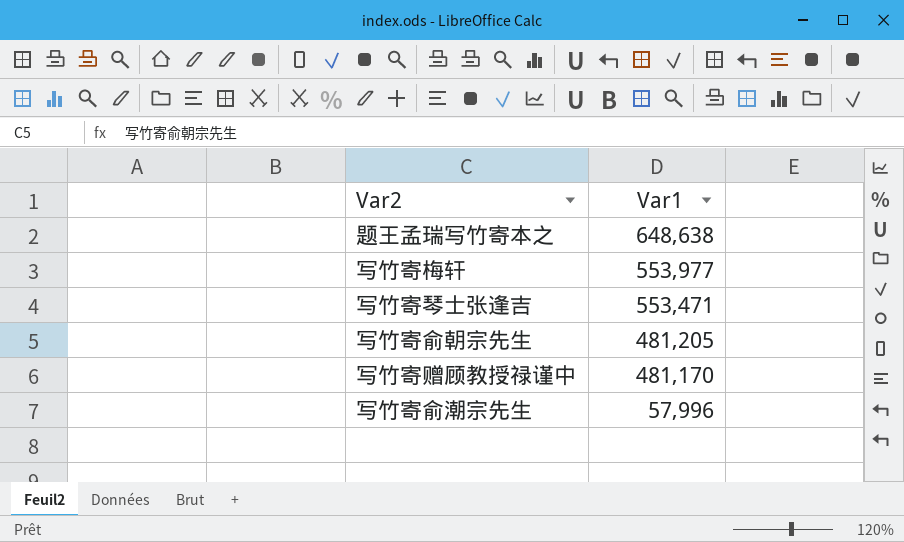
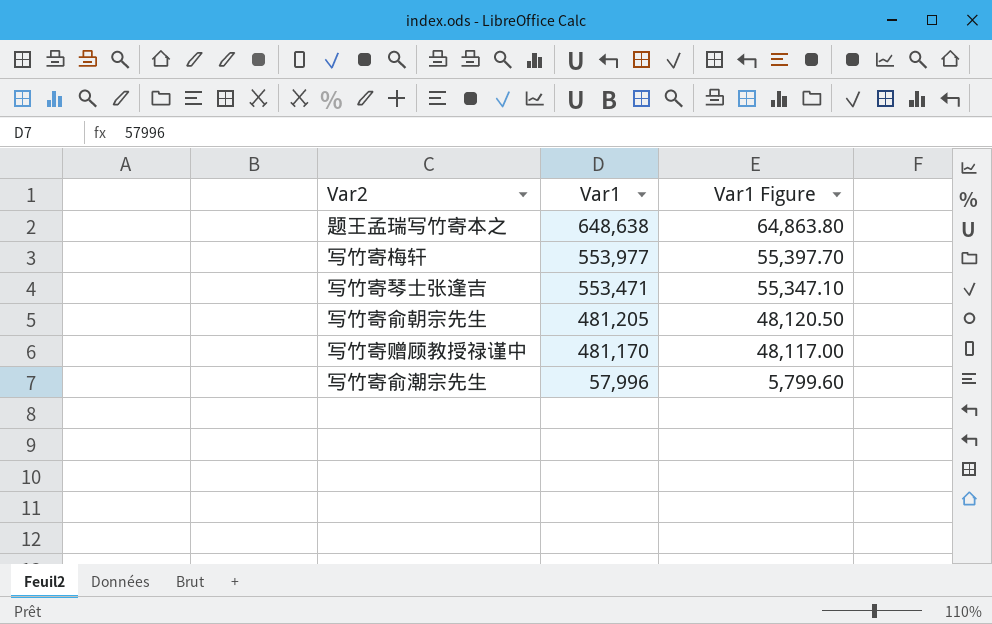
column Var1 Figure | formula: none -> [Var1] * 0.1

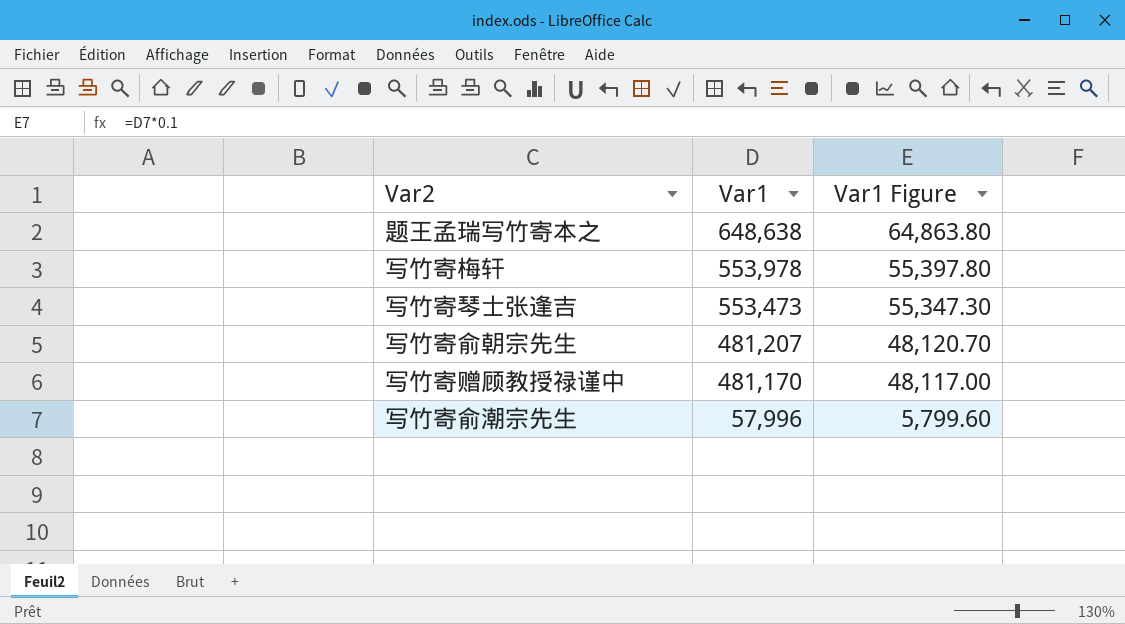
写竹寄梅轩 | Var1: 553,977 -> 553,978
写竹寄梅轩 | Var1 Figure: 55,397.70 -> 55,397.80
写竹寄琴士张逢吉 | Var1: 553,471 -> 553,473
写竹寄琴士张逢吉 | Var1 Figure: 55,347.10 -> 55,347.30
写竹寄俞朝宗先生 | Var1: 481,205 -> 481,207
写竹寄俞朝宗先生 | Var1 Figure: 48,120.50 -> 48,120.70

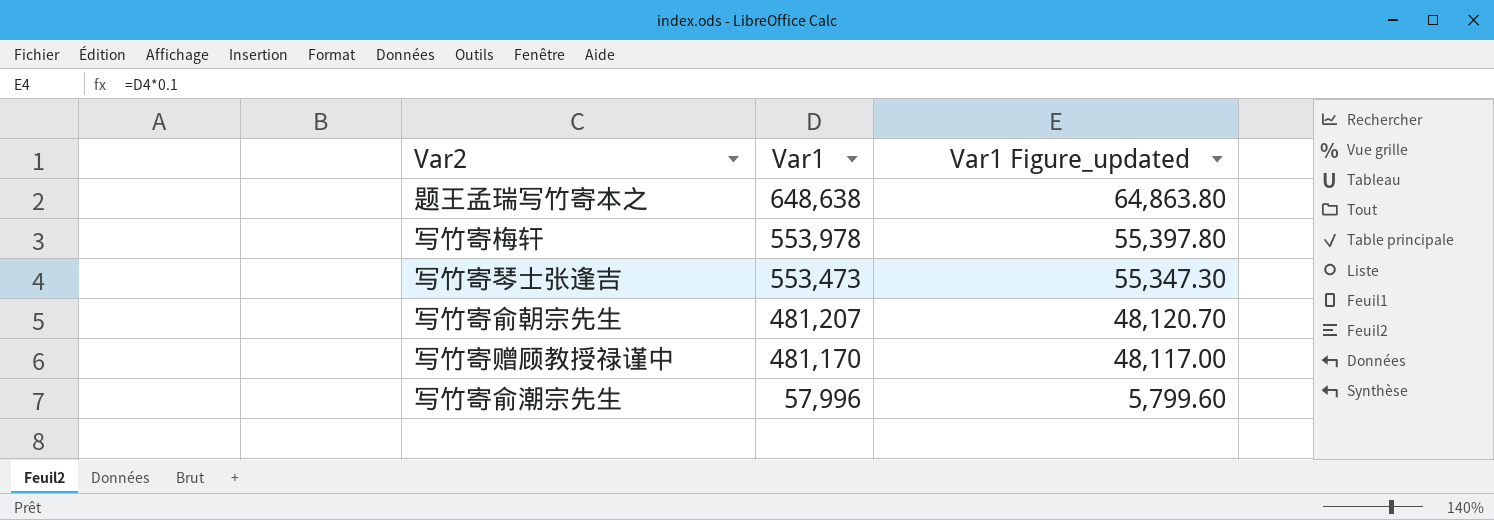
column name: Var1 Figure -> Var1 Figure_updated

